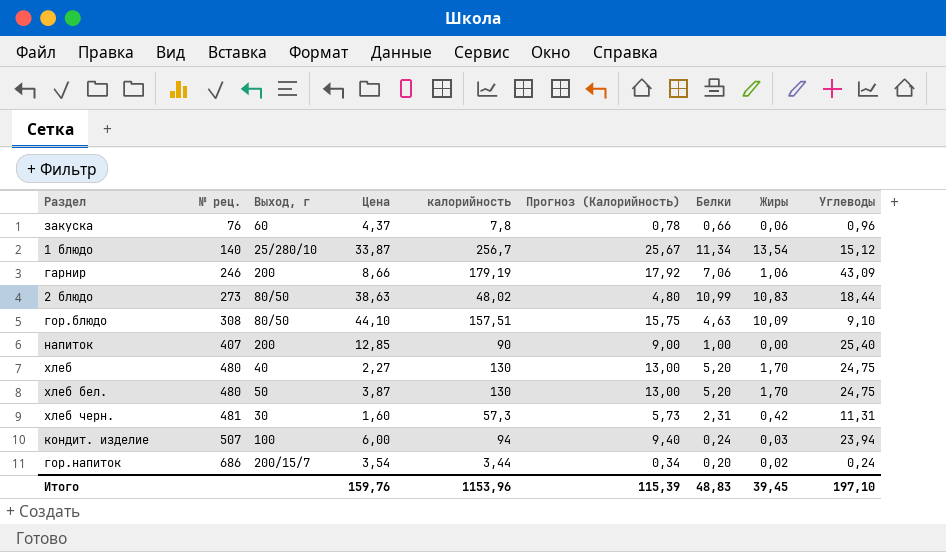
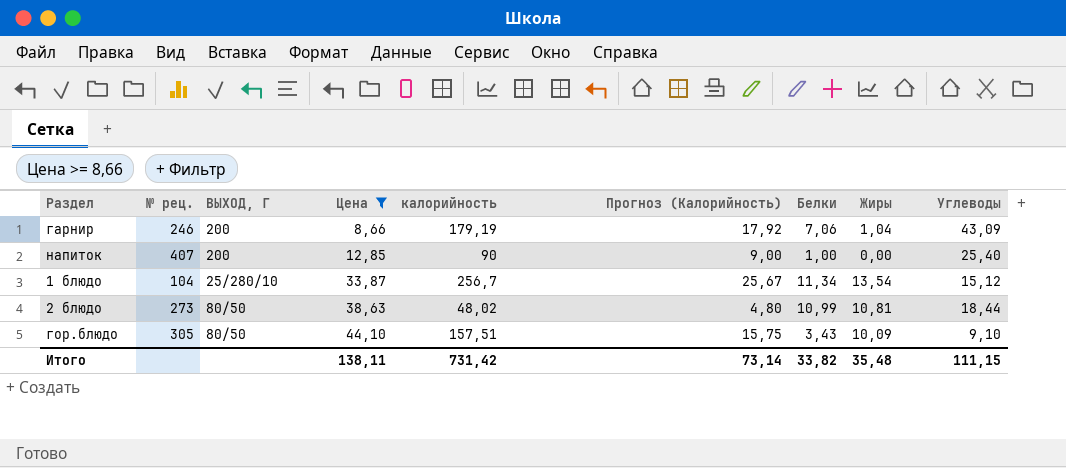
filter: none -> Цена >= 8,66
row order: № рец. ascending -> Цена ascending
column name: Выход, г -> ВЫХОД, Г
гарнир | Жиры: 1,06 -> 1,04
1 блюдо | № рец.: 140 -> 104
2 блюдо | Жиры: 10,83 -> 10,81
гор.блюдо | № рец.: 308 -> 305
гор.блюдо | Белки: 4,63 -> 3,43
Итого | Цена: 159,76 -> 138,11
Итого | калорийность: 1153,96 -> 731,42
Итого | Прогноз (Калорийность): 115,39 -> 73,14
Итого | Белки: 48,83 -> 33,82
Итого | Жиры: 39,45 -> 35,48
Итого | Углеводы: 197,10 -> 111,15

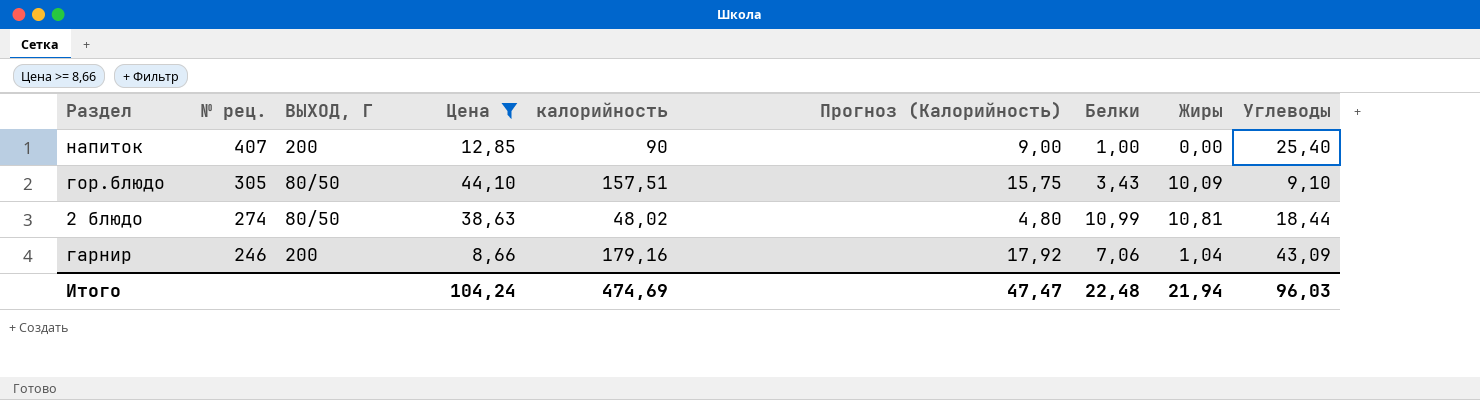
row order: Цена ascending -> № рец. descending
row 1 блюдо: 104 | 25/280/10 | 33,87 | 256,7 | 25,67 | 11,34 | 13,54 | 15,12 -> none
2 блюдо | № рец.: 273 -> 274
гарнир | калорийность: 179,19 -> 179,16
Итого | Цена: 138,11 -> 104,24
Итого | калорийность: 731,42 -> 474,69
Итого | Прогноз (Калорийность): 73,14 -> 47,47
Итого | Белки: 33,82 -> 22,48
Итого | Жиры: 35,48 -> 21,94
Итого | Углеводы: 111,15 -> 96,03

